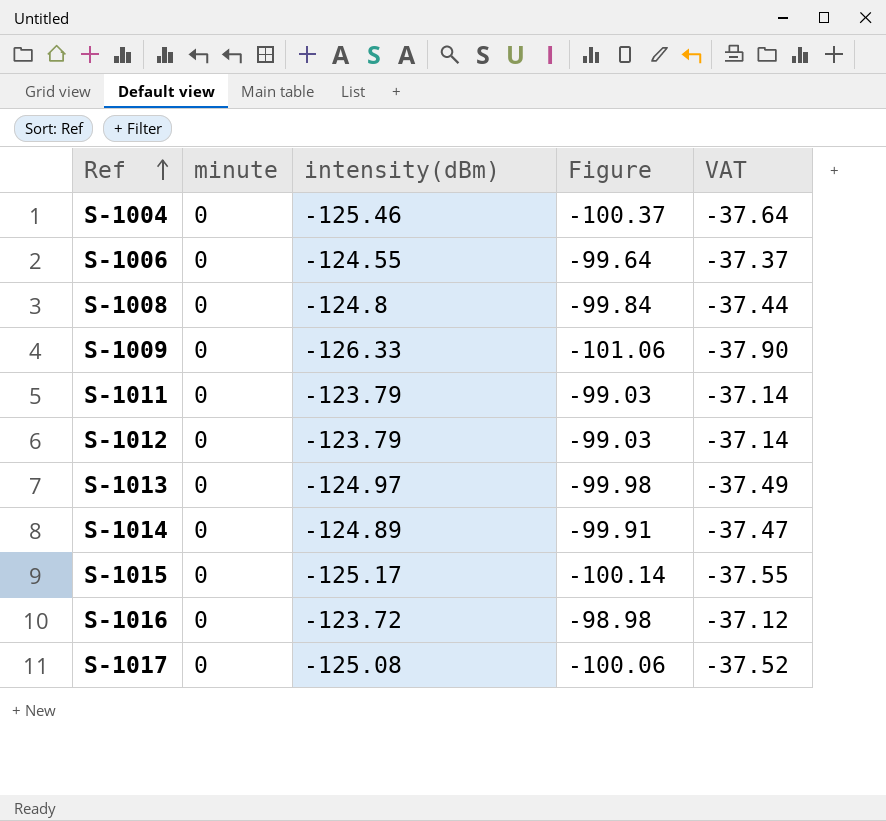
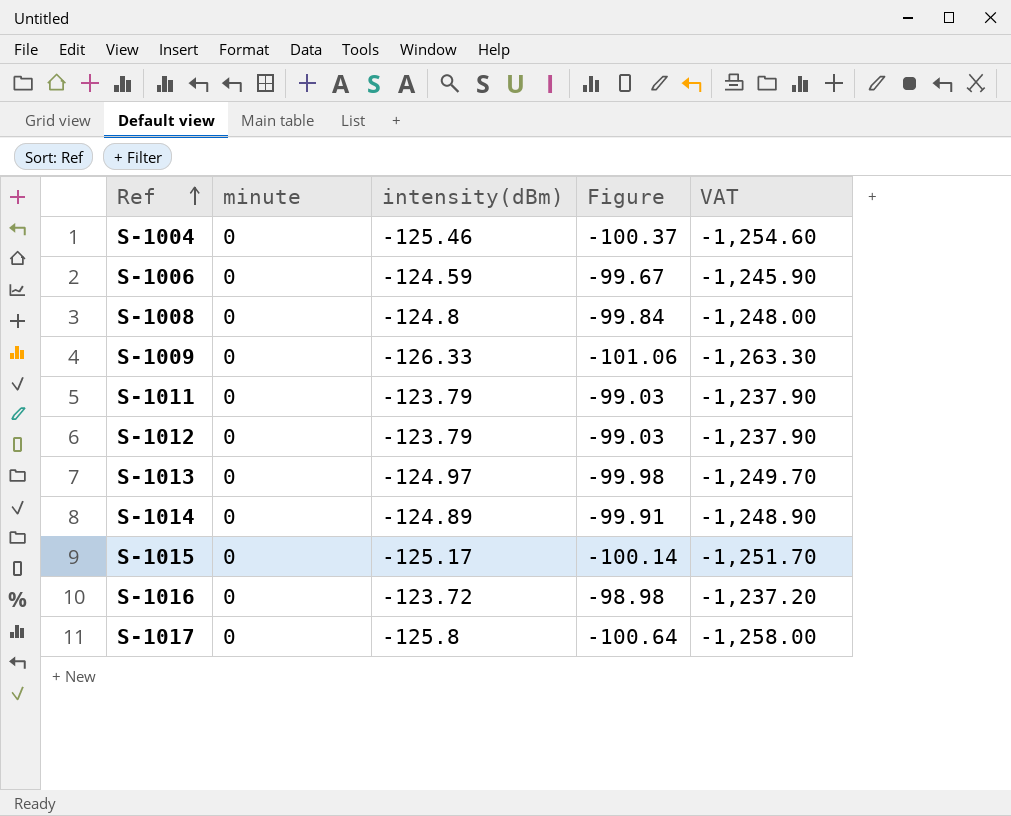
column VAT | formula: [intensity(dBm)] * 0.3 -> [intensity(dBm)] * 10
S-1006 | intensity(dBm): -124.55 -> -124.59
S-1006 | Figure: -99.64 -> -99.67
S-1017 | intensity(dBm): -125.08 -> -125.8
S-1017 | Figure: -100.06 -> -100.64

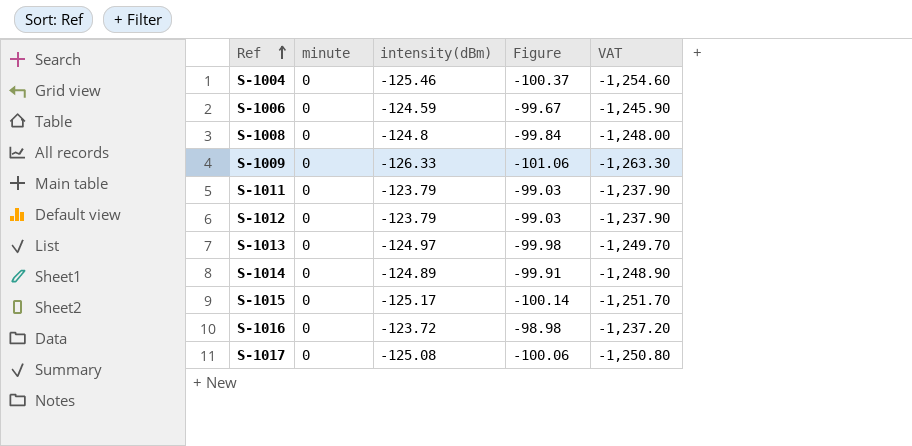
S-1017 | intensity(dBm): -125.8 -> -125.08
S-1017 | Figure: -100.64 -> -100.06
S-1017 | VAT: -1,258.00 -> -1,250.80

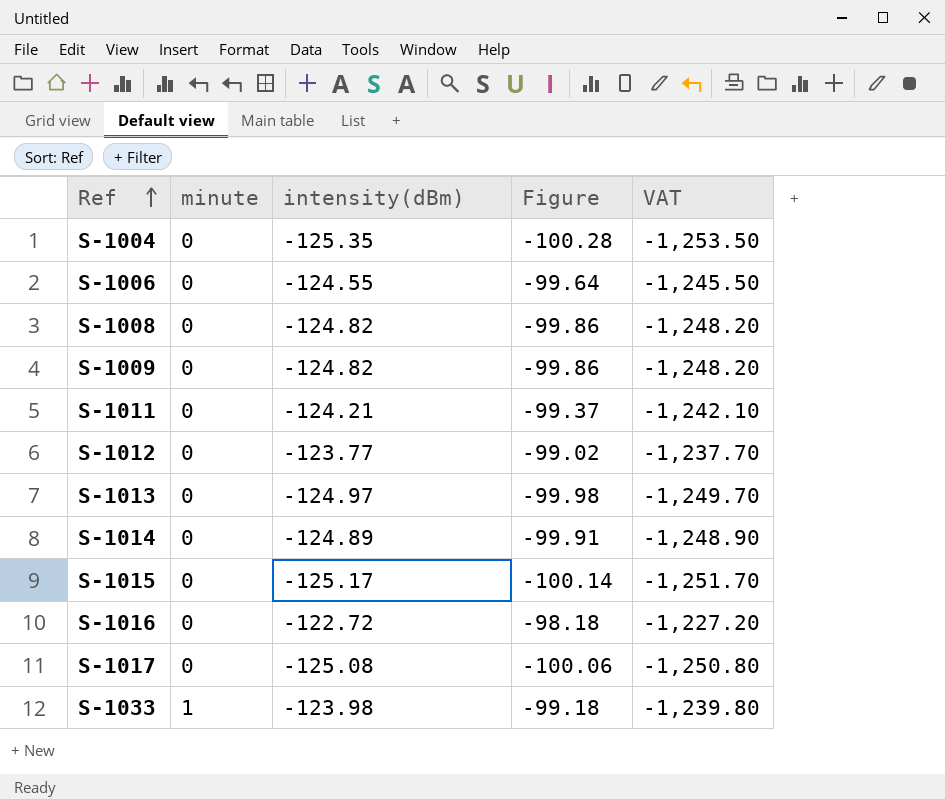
S-1004 | intensity(dBm): -125.46 -> -125.35
S-1004 | Figure: -100.37 -> -100.28
S-1004 | VAT: -1,254.60 -> -1,253.50
S-1006 | intensity(dBm): -124.59 -> -124.55
S-1006 | Figure: -99.67 -> -99.64
S-1006 | VAT: -1,245.90 -> -1,245.50
S-1008 | intensity(dBm): -124.8 -> -124.82
S-1008 | Figure: -99.84 -> -99.86
S-1008 | VAT: -1,248.00 -> -1,248.20
S-1009 | intensity(dBm): -126.33 -> -124.82
S-1009 | Figure: -101.06 -> -99.86
S-1009 | VAT: -1,263.30 -> -1,248.20
S-1011 | intensity(dBm): -123.79 -> -124.21
S-1011 | Figure: -99.03 -> -99.37
S-1011 | VAT: -1,237.90 -> -1,242.10
S-1012 | intensity(dBm): -123.79 -> -123.77
S-1012 | Figure: -99.03 -> -99.02
S-1012 | VAT: -1,237.90 -> -1,237.70
S-1016 | intensity(dBm): -123.72 -> -122.72
S-1016 | Figure: -98.98 -> -98.18
S-1016 | VAT: -1,237.20 -> -1,227.20
row S-1033: none -> 1 | -123.98 | -99.18 | -1,239.80

